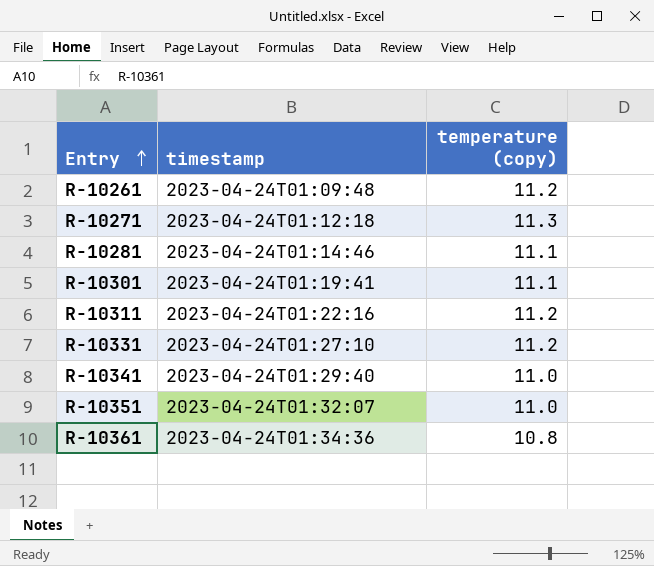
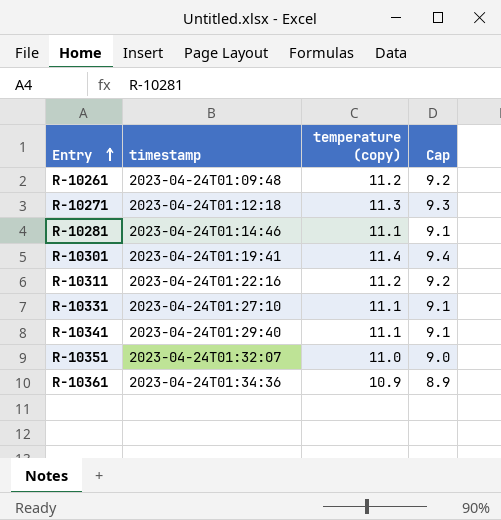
column Cap | formula: none -> [temperature (copy)] - 2
R-10301 | temperature (copy): 11.1 -> 11.4
R-10331 | temperature (copy): 11.2 -> 11.1
R-10341 | temperature (copy): 11.0 -> 11.1
R-10361 | temperature (copy): 10.8 -> 10.9

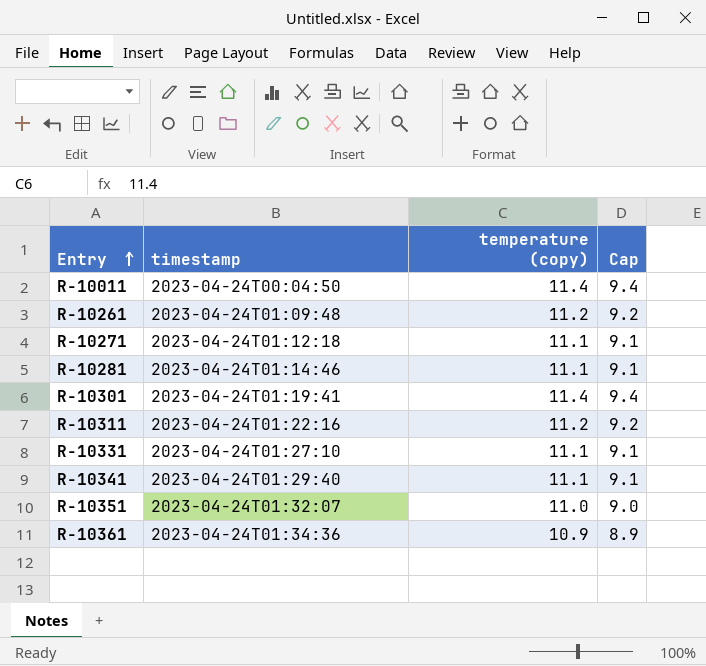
row R-10011: none -> 2023-04-24T00:04:50 | 11.4 | 9.4
R-10271 | temperature (copy): 11.3 -> 11.1
R-10271 | Cap: 9.3 -> 9.1

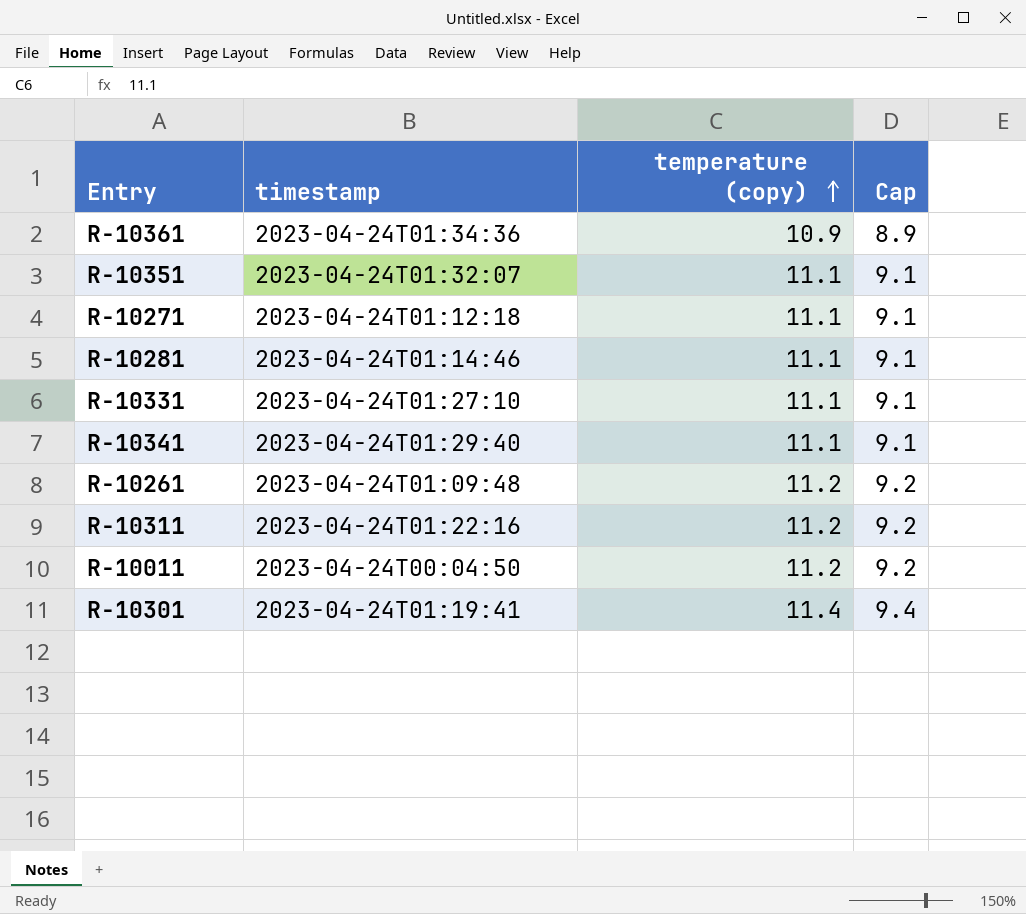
row order: Entry ascending -> temperature (copy) ascending
R-10351 | temperature (copy): 11.0 -> 11.1
R-10351 | Cap: 9.0 -> 9.1
R-10011 | temperature (copy): 11.4 -> 11.2
R-10011 | Cap: 9.4 -> 9.2

